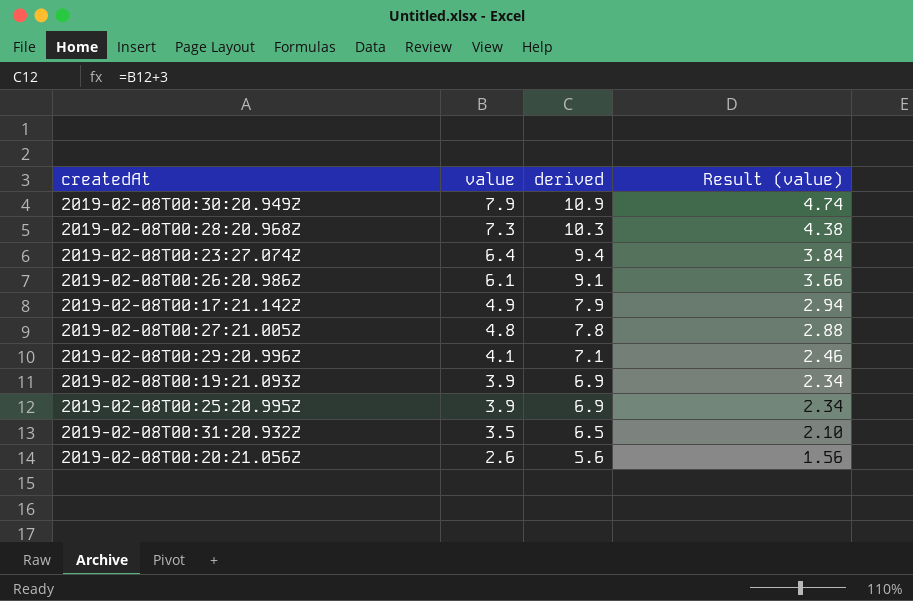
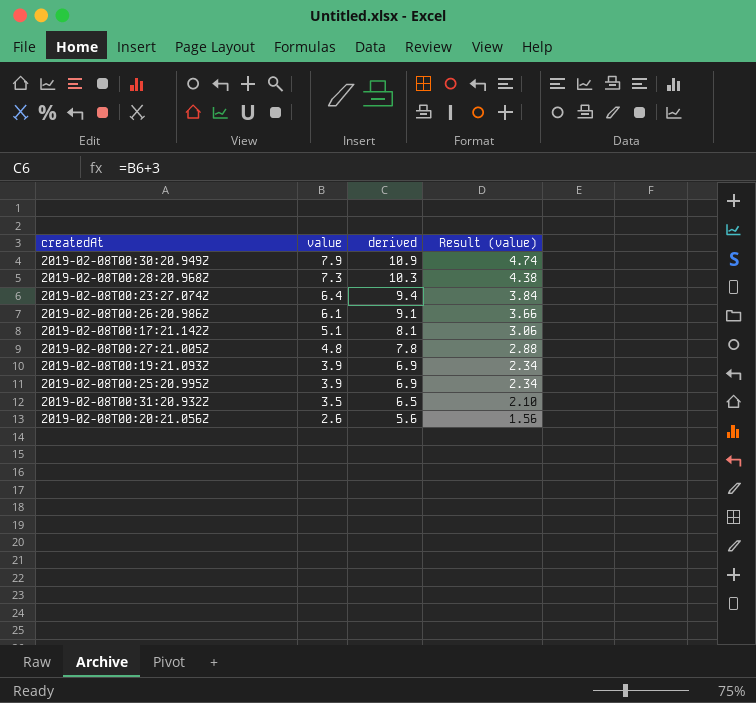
row 2019-02-08T00:29:20.996Z: 4.1 | 7.1 | 2.46 -> none
2019-02-08T00:17:21.142Z | value: 4.9 -> 5.1
2019-02-08T00:17:21.142Z | derived: 7.9 -> 8.1
2019-02-08T00:17:21.142Z | Result (value): 2.94 -> 3.06

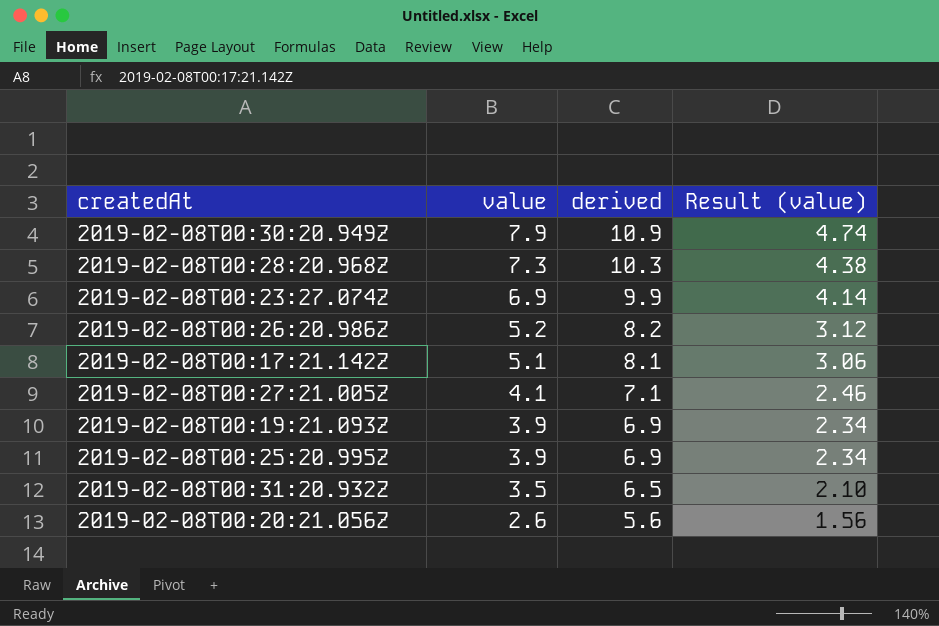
2019-02-08T00:23:27.074Z | value: 6.4 -> 6.9
2019-02-08T00:23:27.074Z | derived: 9.4 -> 9.9
2019-02-08T00:23:27.074Z | Result (value): 3.84 -> 4.14
2019-02-08T00:26:20.986Z | value: 6.1 -> 5.2
2019-02-08T00:26:20.986Z | derived: 9.1 -> 8.2
2019-02-08T00:26:20.986Z | Result (value): 3.66 -> 3.12
2019-02-08T00:27:21.005Z | value: 4.8 -> 4.1
2019-02-08T00:27:21.005Z | derived: 7.8 -> 7.1
2019-02-08T00:27:21.005Z | Result (value): 2.88 -> 2.46

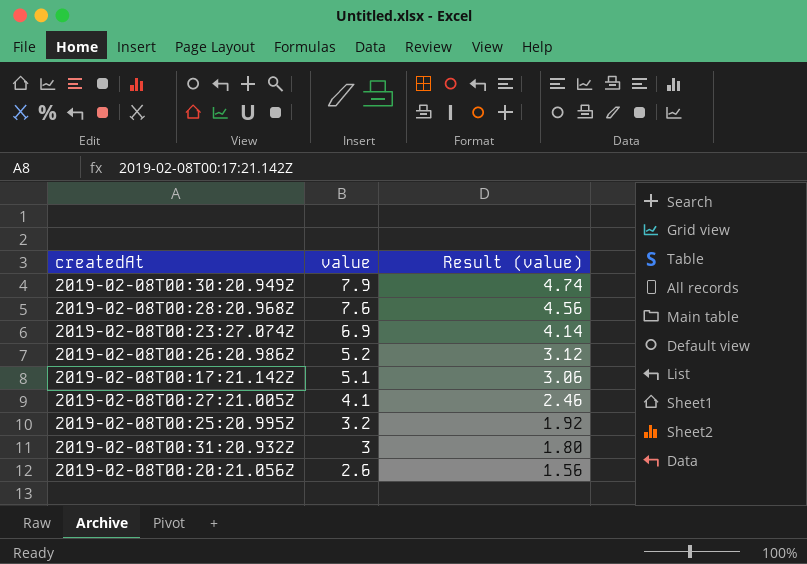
column derived | formula: [value] + 3 -> none
row 2019-02-08T00:19:21.093Z: 3.9 | 6.9 | 2.34 -> none
2019-02-08T00:28:20.968Z | value: 7.3 -> 7.6
2019-02-08T00:28:20.968Z | Result (value): 4.38 -> 4.56
2019-02-08T00:25:20.995Z | value: 3.9 -> 3.2
2019-02-08T00:25:20.995Z | Result (value): 2.34 -> 1.92
2019-02-08T00:31:20.932Z | value: 3.5 -> 3
2019-02-08T00:31:20.932Z | Result (value): 2.10 -> 1.80

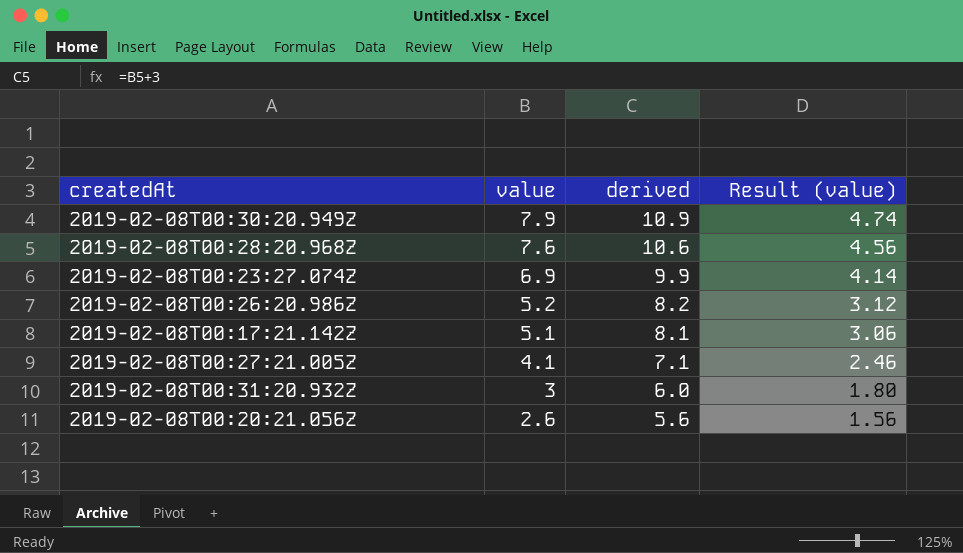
column derived | formula: none -> [value] + 3
row 2019-02-08T00:25:20.995Z: 3.2 | 1.92 -> none

